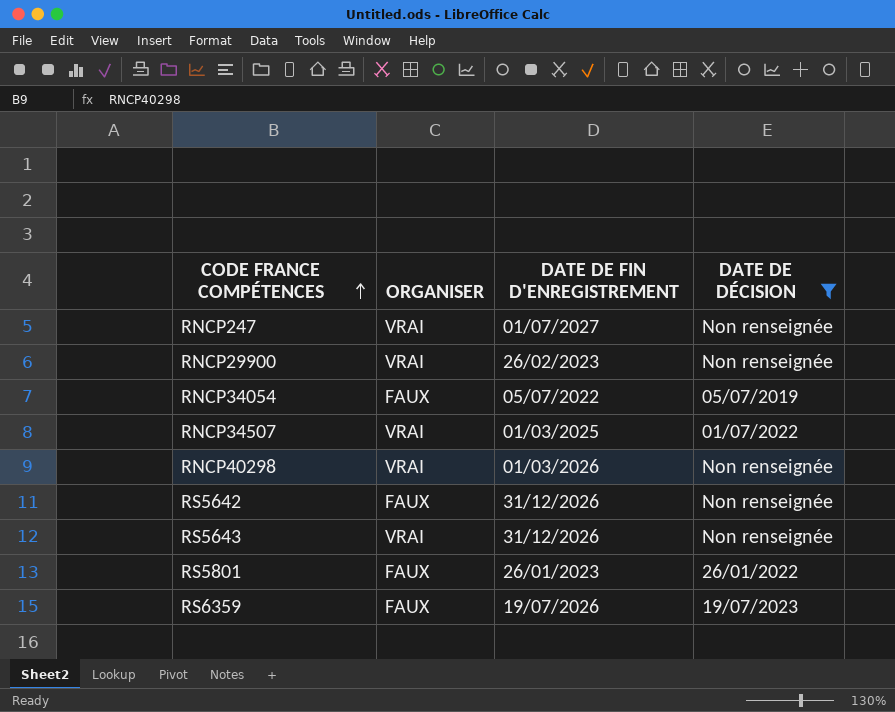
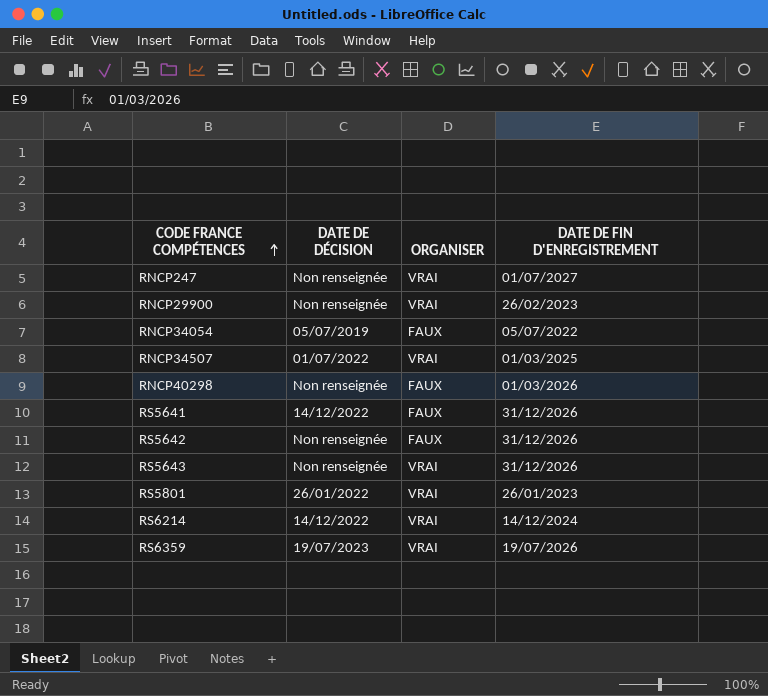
filter: DATE DE DÉCISION != 14/12/2022 -> none
column DATE DE DÉCISION | position: 4 -> 2
RNCP40298 | ORGANISER: VRAI -> FAUX
RS5801 | ORGANISER: FAUX -> VRAI
RS6359 | ORGANISER: FAUX -> VRAI

